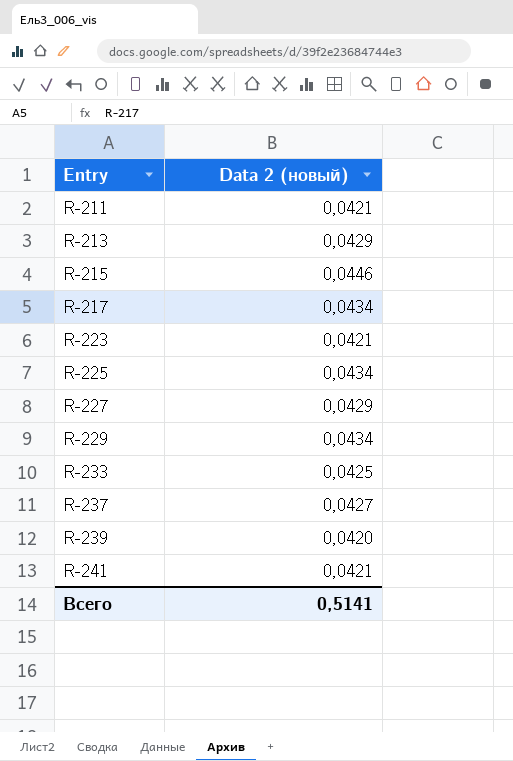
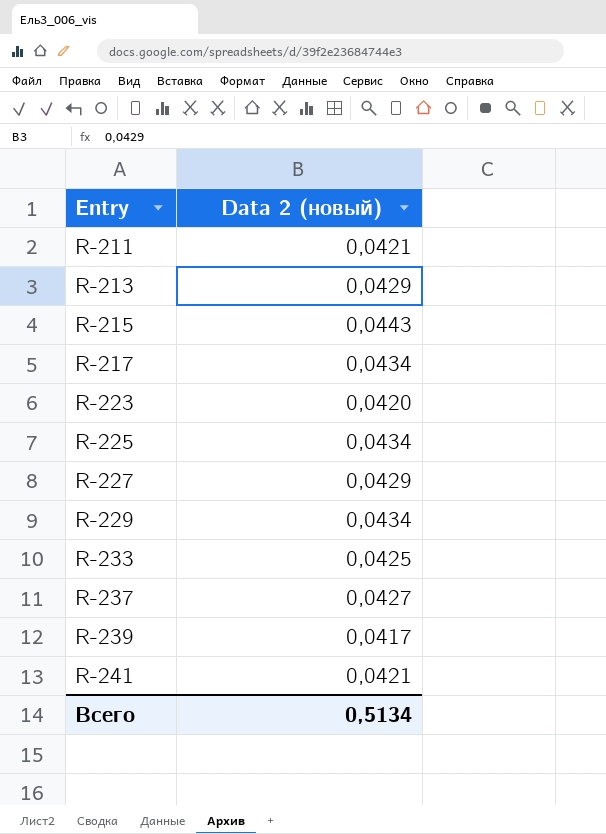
R-215 | Data 2 (новый): 0,0446 -> 0,0443
R-223 | Data 2 (новый): 0,0421 -> 0,0420
R-239 | Data 2 (новый): 0,0420 -> 0,0417
Всего | Data 2 (новый): 0,5141 -> 0,5134

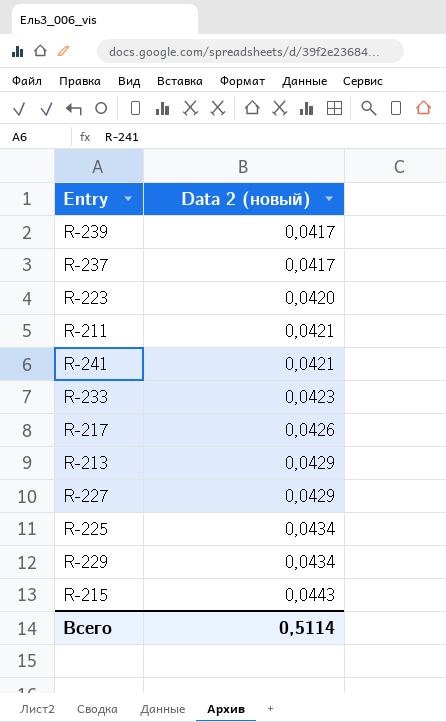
row order: Entry ascending -> Data 2 (новый) ascending
R-237 | Data 2 (новый): 0,0427 -> 0,0417
R-233 | Data 2 (новый): 0,0425 -> 0,0423
R-217 | Data 2 (новый): 0,0434 -> 0,0426
Всего | Data 2 (новый): 0,5134 -> 0,5114

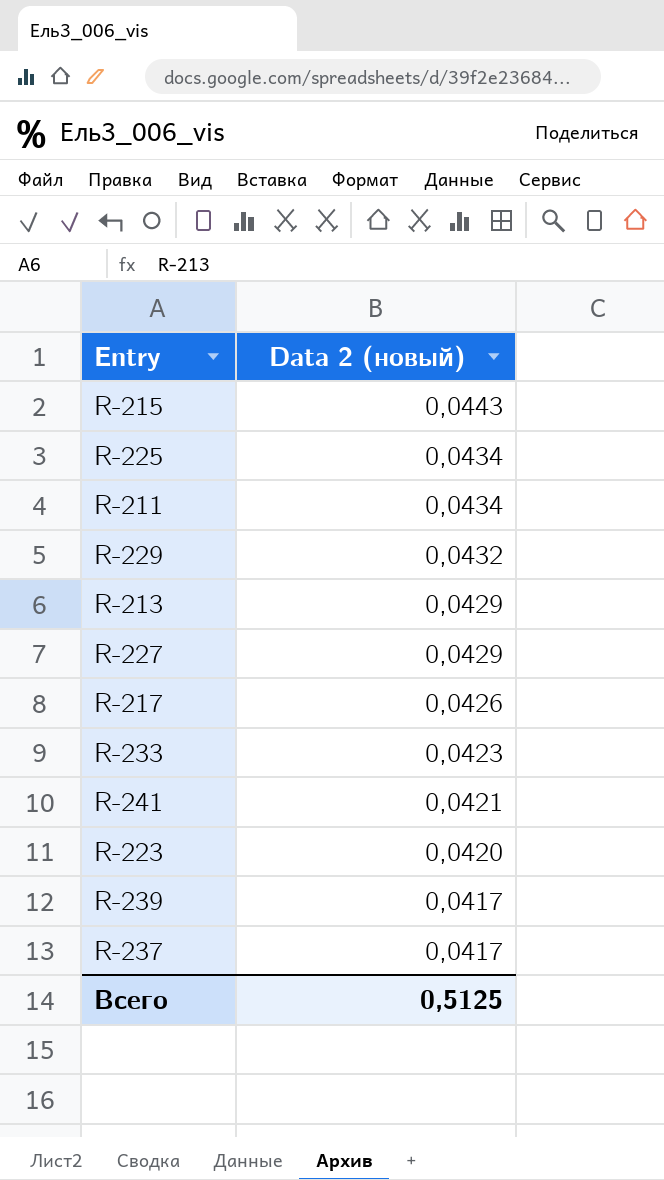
row order: Data 2 (новый) ascending -> Data 2 (новый) descending
R-211 | Data 2 (новый): 0,0421 -> 0,0434
R-229 | Data 2 (новый): 0,0434 -> 0,0432
Всего | Data 2 (новый): 0,5114 -> 0,5125

